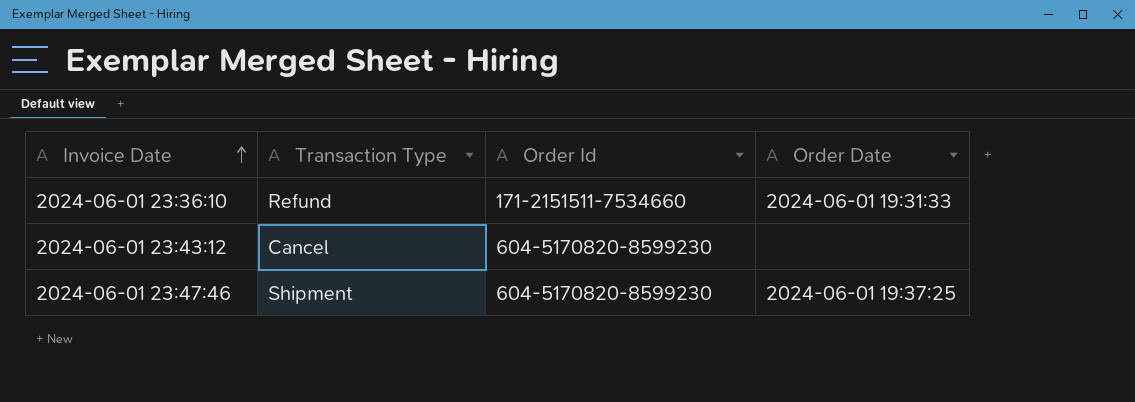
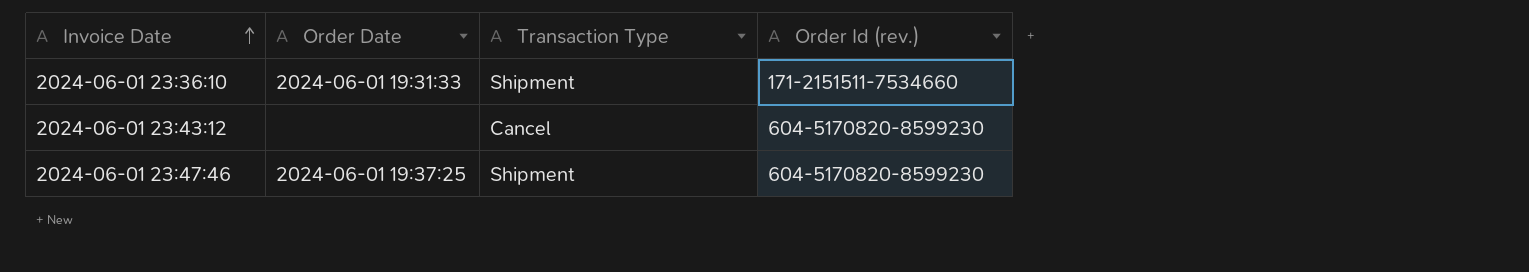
column Order Date | position: 4 -> 2
column name: Order Id -> Order Id (rev.)
2024-06-01 23:36:10 | Transaction Type: Refund -> Shipment

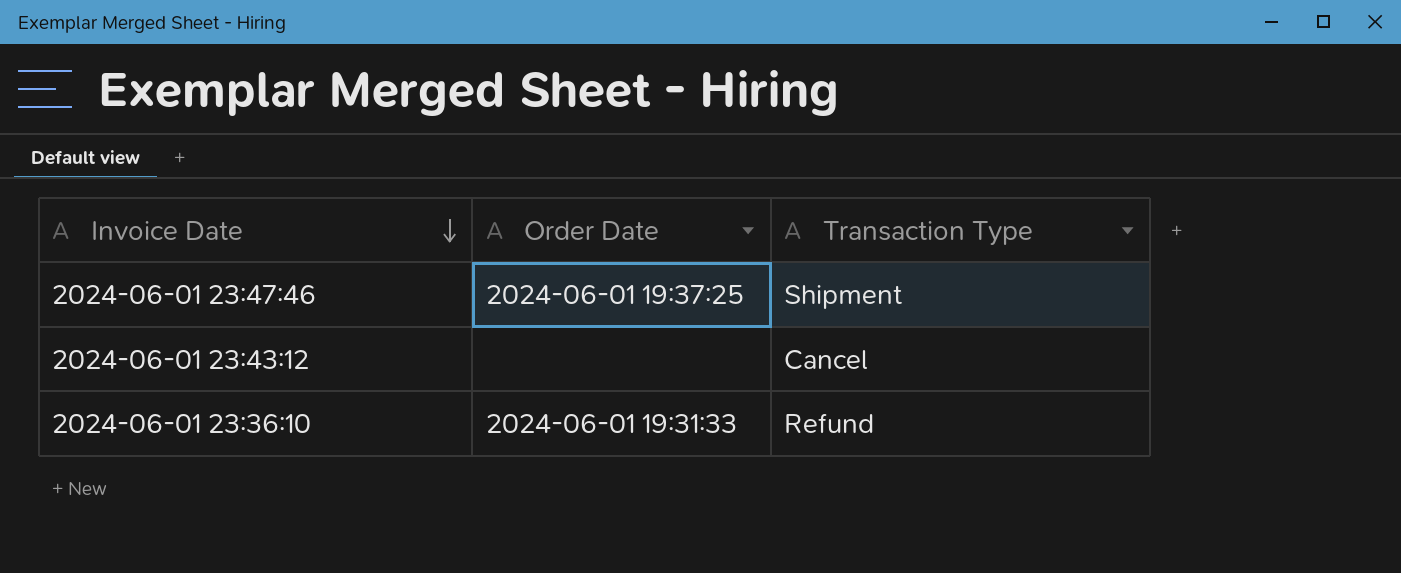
row order: Invoice Date ascending -> Invoice Date descending
column Order Id (rev.) | position: 4 -> none
2024-06-01 23:36:10 | Transaction Type: Shipment -> Refund

